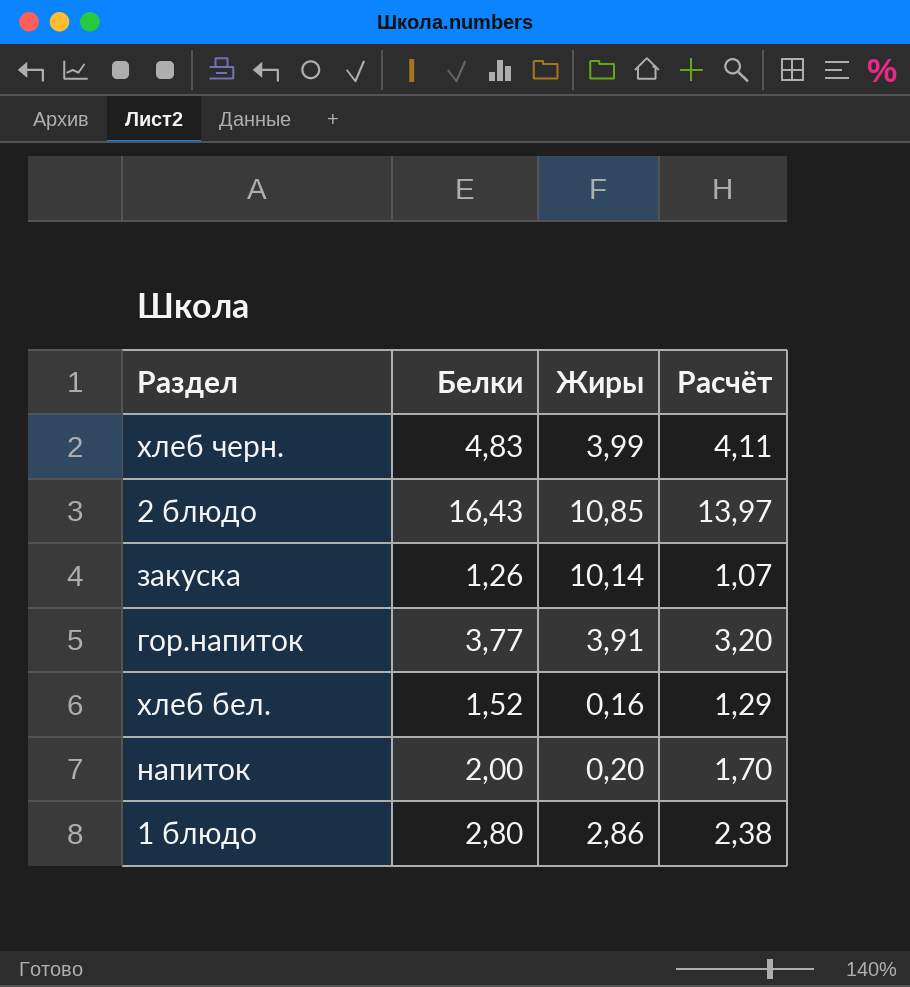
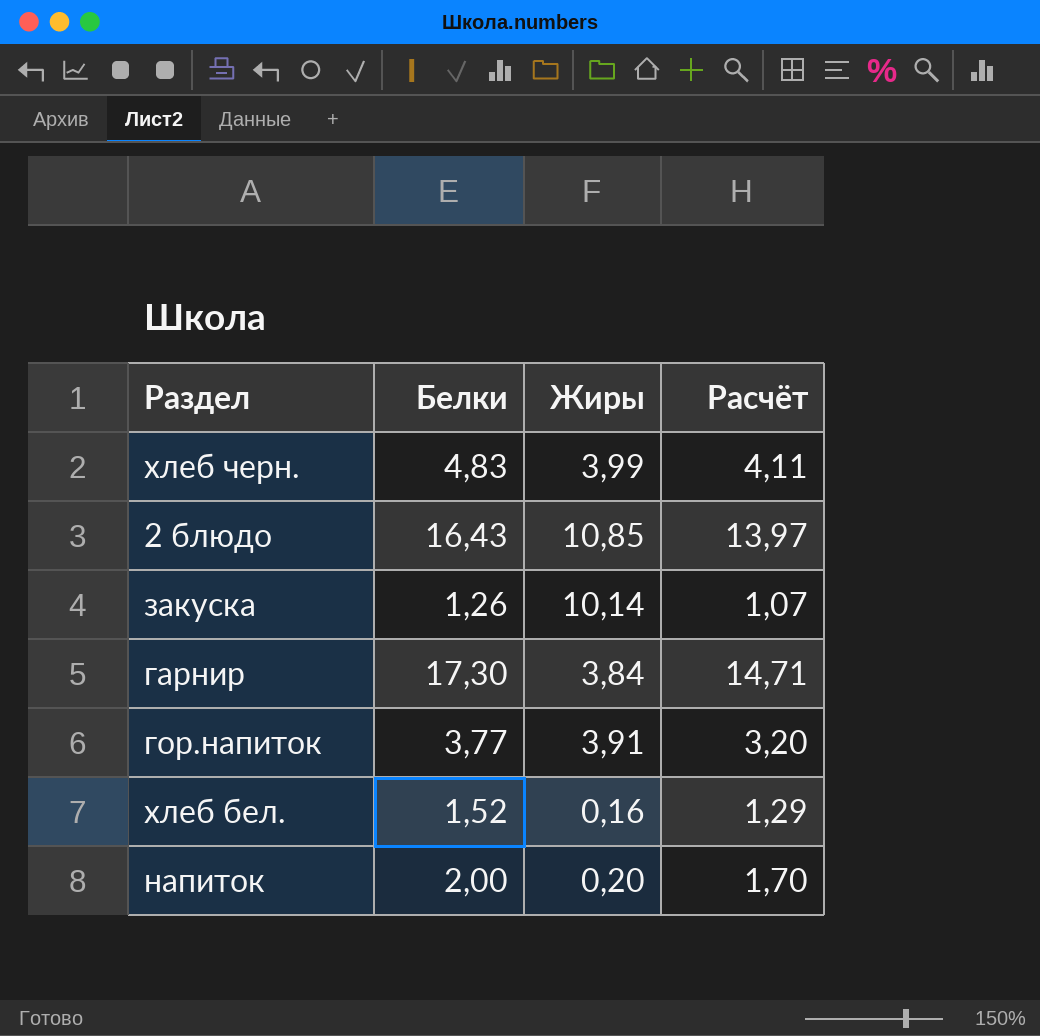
row 1 блюдо: 2,80 | 2,86 | 2,38 -> none
row гарнир: none -> 17,30 | 3,84 | 14,71

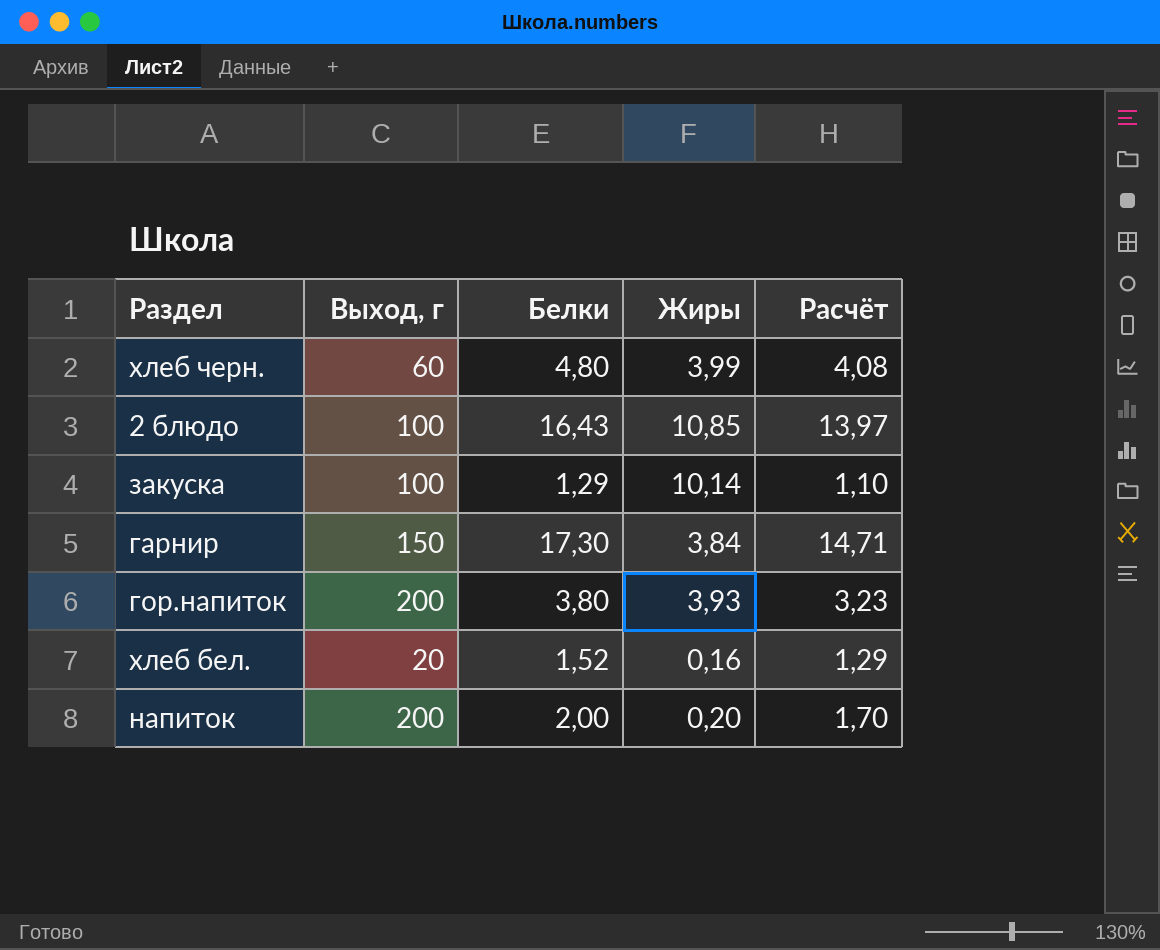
column Выход, г | position: none -> 2
хлеб черн. | Белки: 4,83 -> 4,80
хлеб черн. | Расчёт: 4,11 -> 4,08
закуска | Белки: 1,26 -> 1,29
закуска | Расчёт: 1,07 -> 1,10
гор.напиток | Белки: 3,77 -> 3,80
гор.напиток | Жиры: 3,91 -> 3,93
гор.напиток | Расчёт: 3,20 -> 3,23

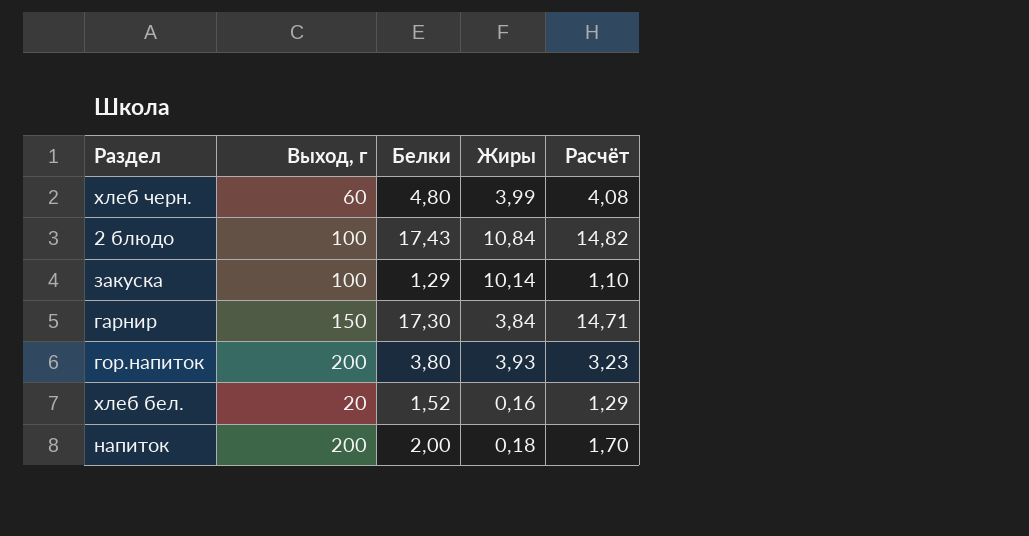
2 блюдо | Белки: 16,43 -> 17,43
2 блюдо | Жиры: 10,85 -> 10,84
2 блюдо | Расчёт: 13,97 -> 14,82
напиток | Жиры: 0,20 -> 0,18

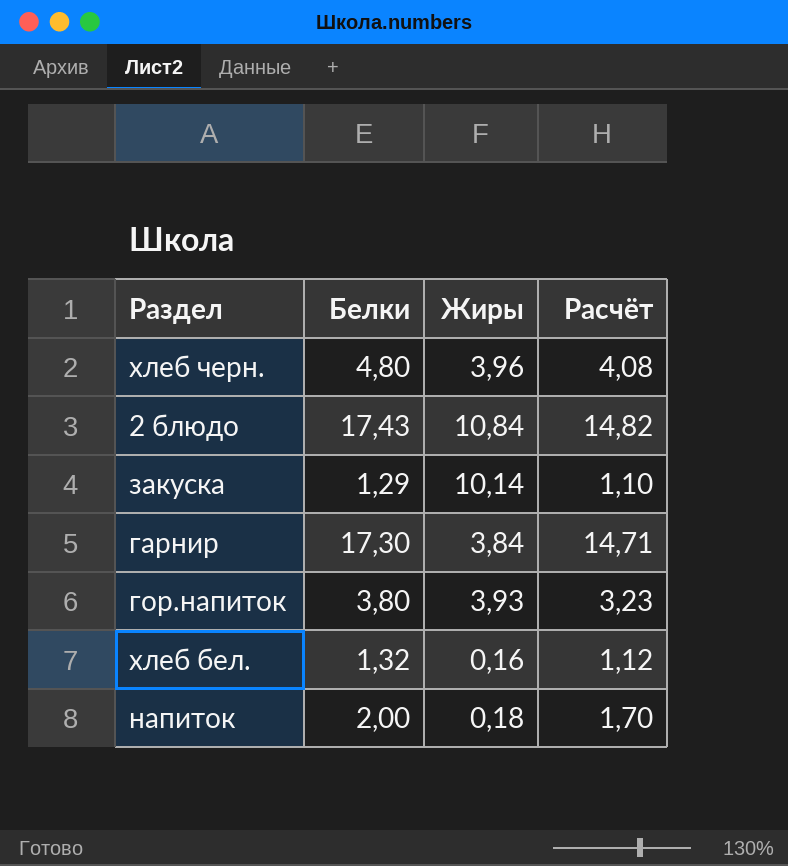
column Выход, г | position: 2 -> none
хлеб черн. | Жиры: 3,99 -> 3,96
хлеб бел. | Белки: 1,52 -> 1,32
хлеб бел. | Расчёт: 1,29 -> 1,12

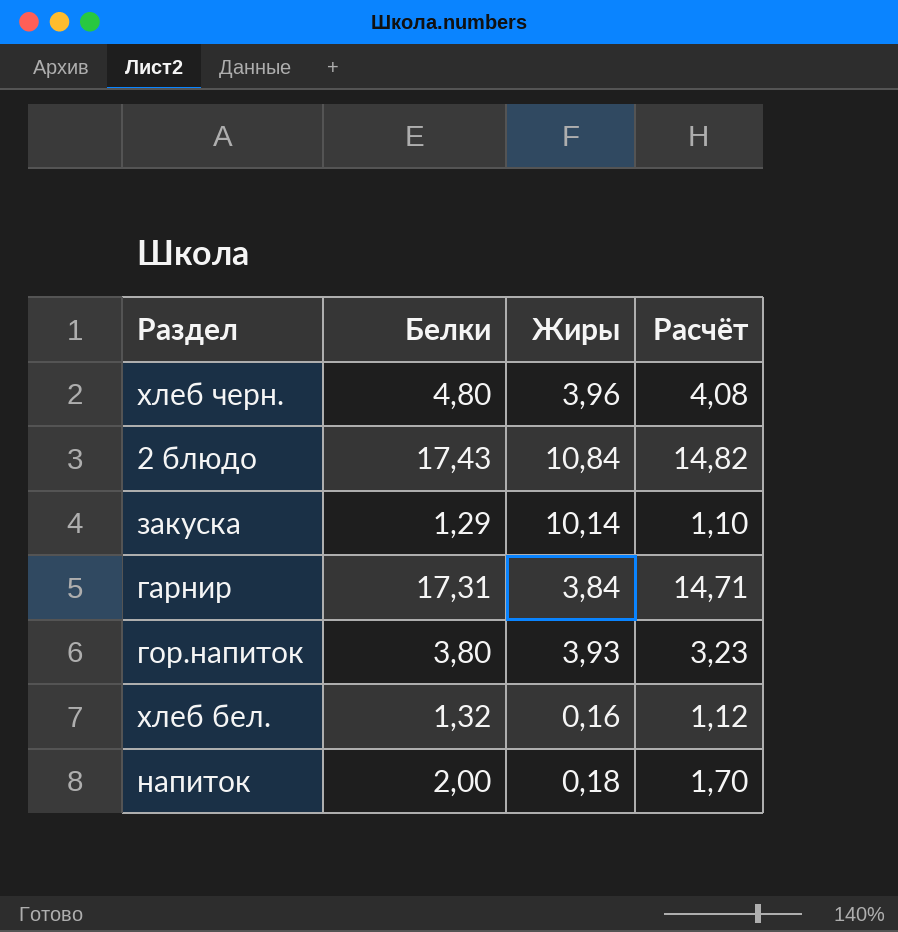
гарнир | Белки: 17,30 -> 17,31

